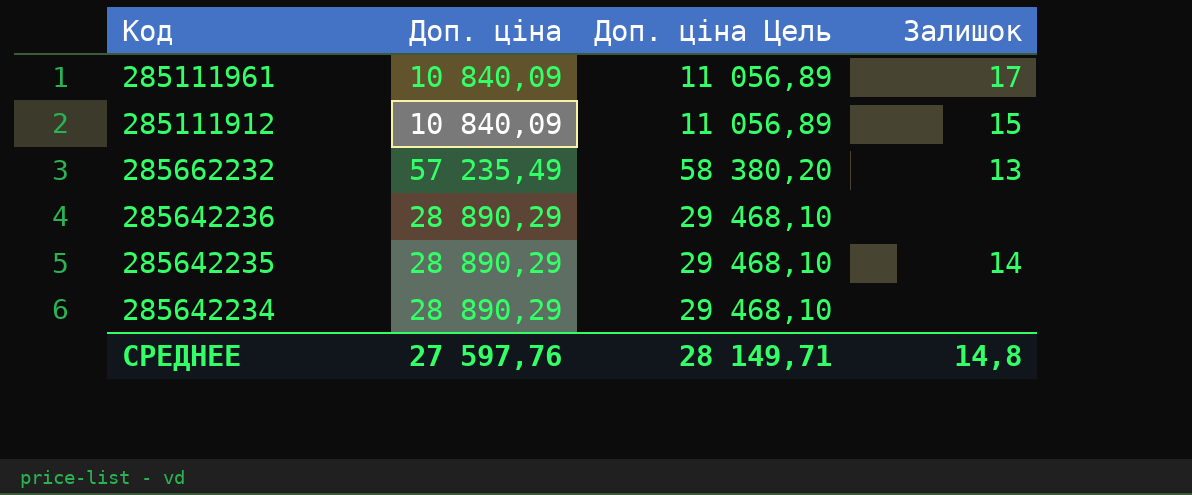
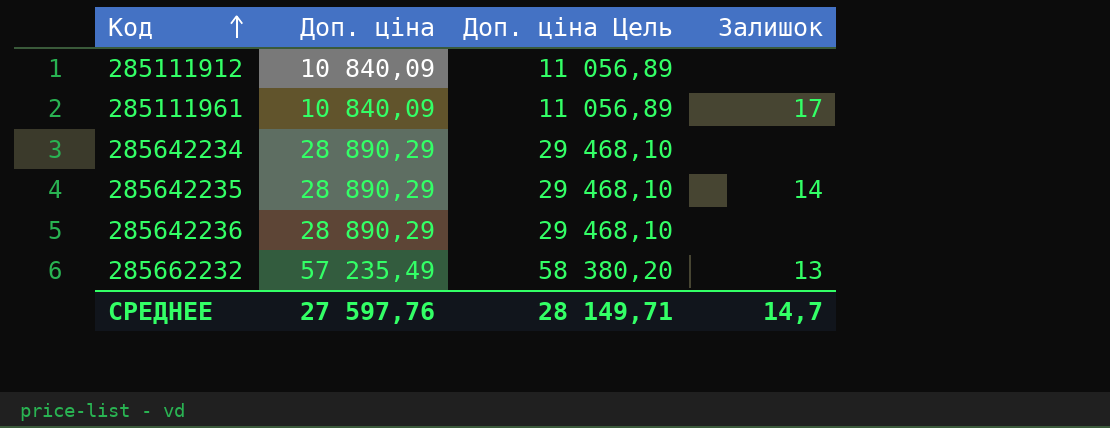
row order: none -> Код ascending
285111912 | Залишок: 15 -> none
СРЕДНЕЕ | Залишок: 14,8 -> 14,7

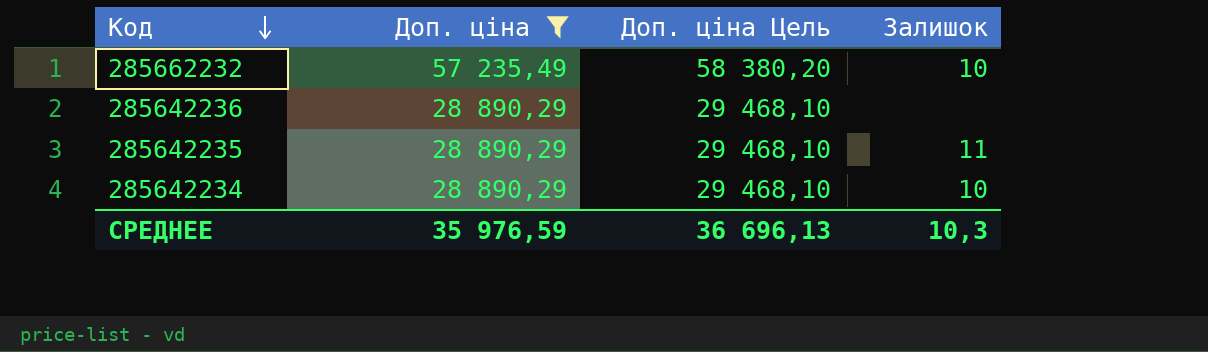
filter: none -> Доп. ціна != 10 840,09
row order: Код ascending -> Код descending
285662232 | Залишок: 13 -> 10
285642235 | Залишок: 14 -> 11
285642234 | Залишок: none -> 10
СРЕДНЕЕ | Доп. ціна: 27 597,76 -> 35 976,59
СРЕДНЕЕ | Доп. ціна Цель: 28 149,71 -> 36 696,13
СРЕДНЕЕ | Залишок: 14,7 -> 10,3

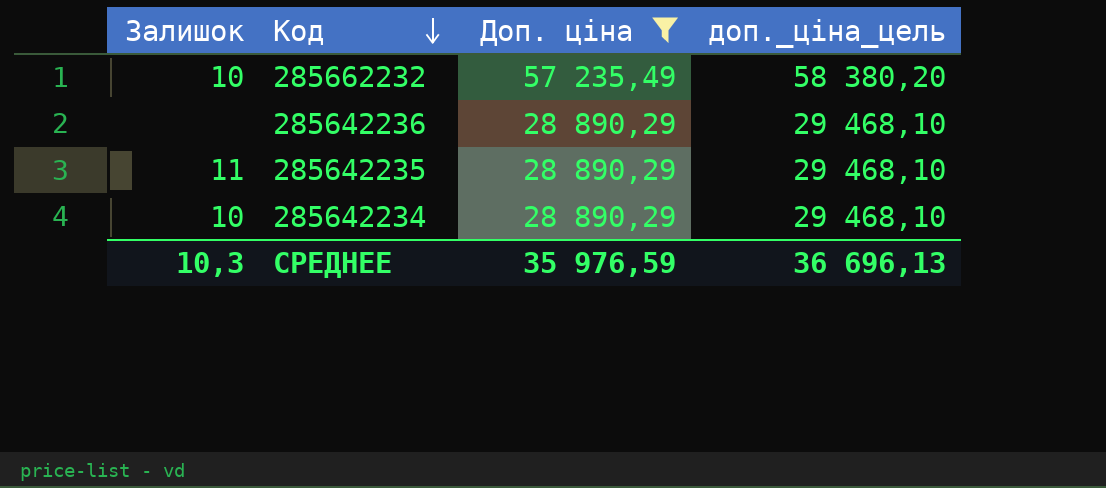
column Залишок | position: 4 -> 1
column name: Доп. ціна Цель -> доп._ціна_цель

